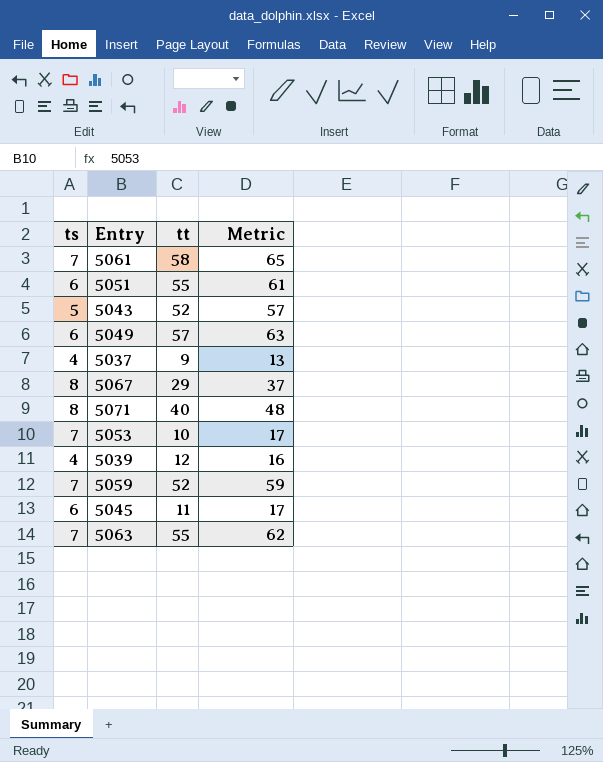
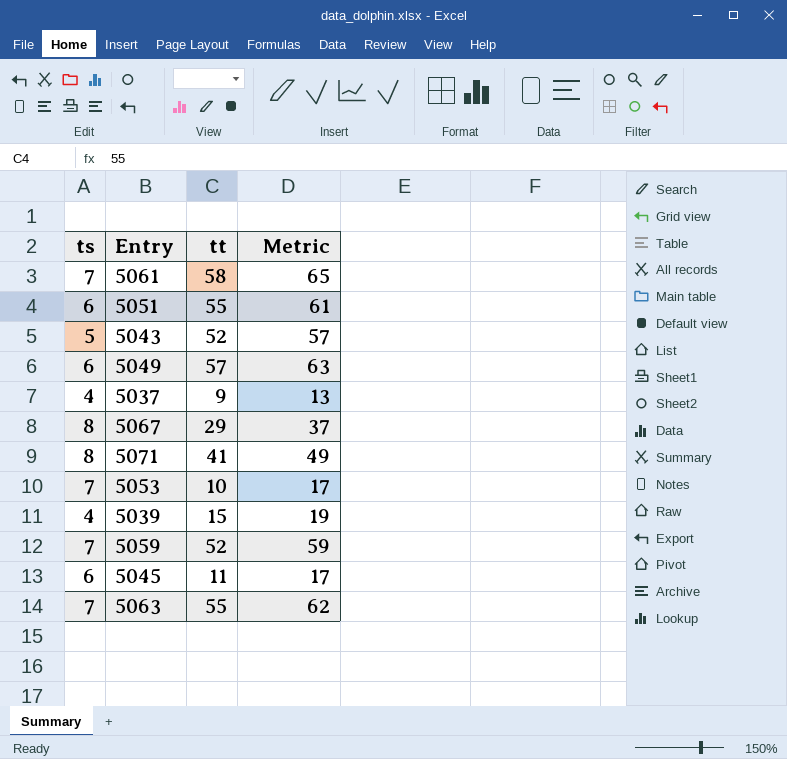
5071 | tt: 40 -> 41
5071 | Metric: 48 -> 49
5039 | tt: 12 -> 15
5039 | Metric: 16 -> 19

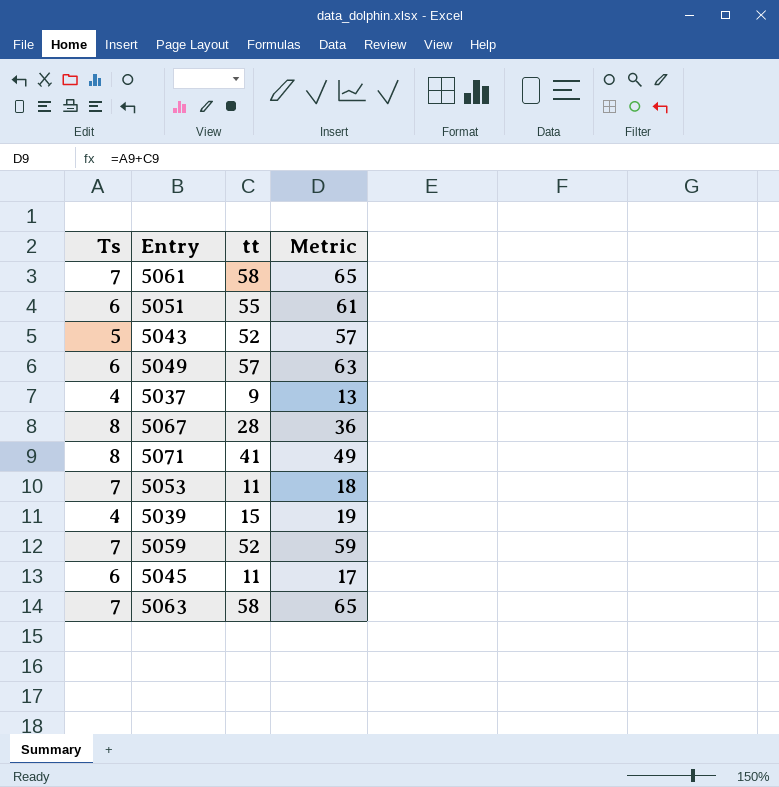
column name: ts -> Ts
5067 | tt: 29 -> 28
5067 | Metric: 37 -> 36
5053 | tt: 10 -> 11
5053 | Metric: 17 -> 18
5063 | tt: 55 -> 58
5063 | Metric: 62 -> 65

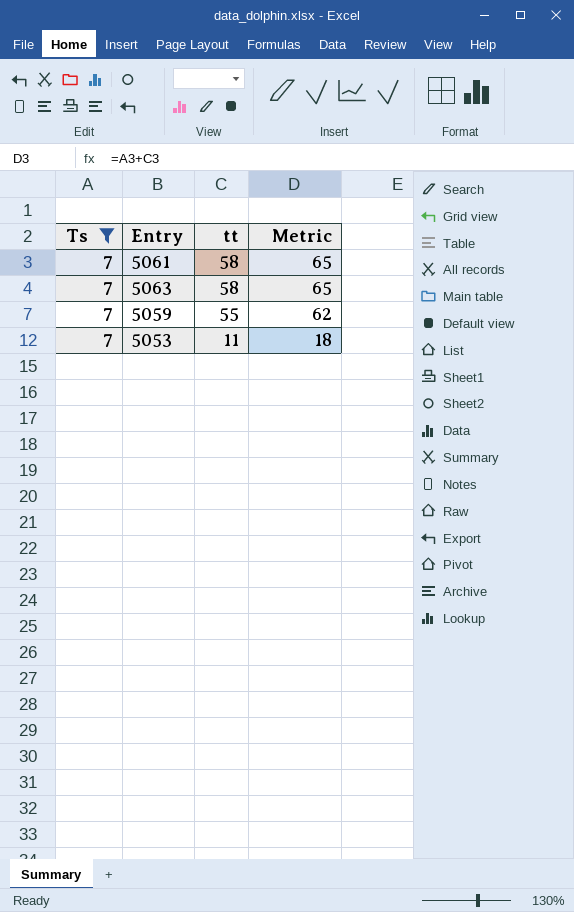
filter: none -> Ts = 7
row order: none -> tt descending
5059 | tt: 52 -> 55
5059 | Metric: 59 -> 62

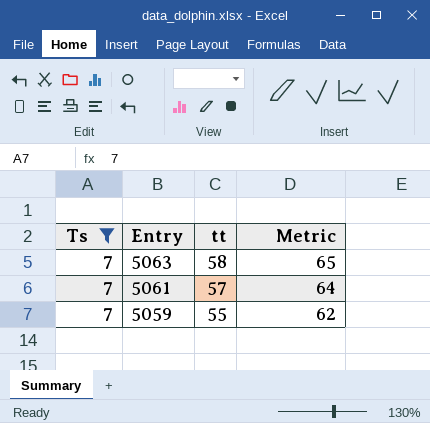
row order: tt descending -> Entry descending
row 5053: 7 | 11 | 18 -> none
5061 | tt: 58 -> 57
5061 | Metric: 65 -> 64

